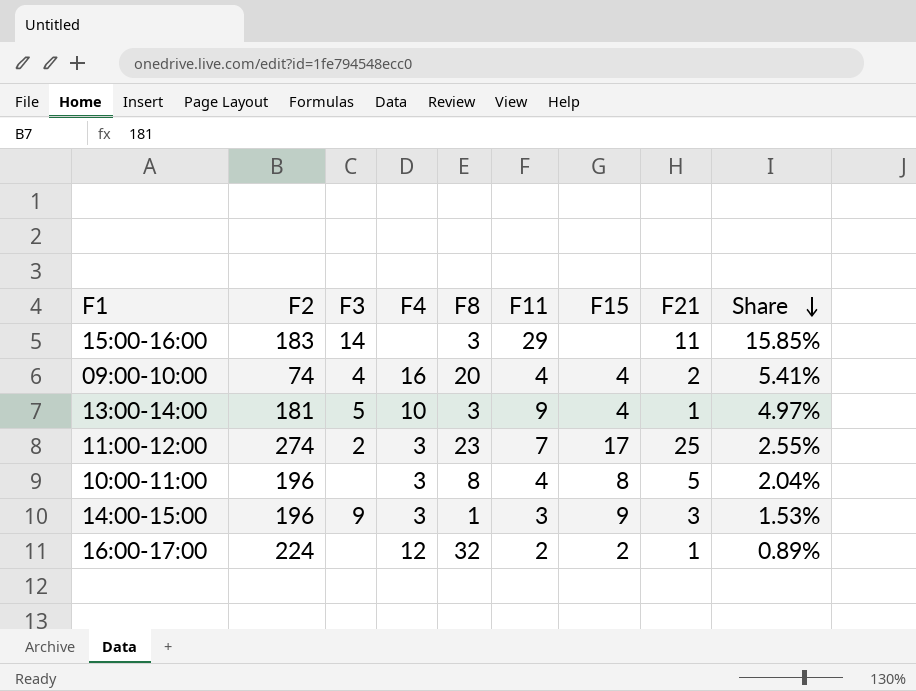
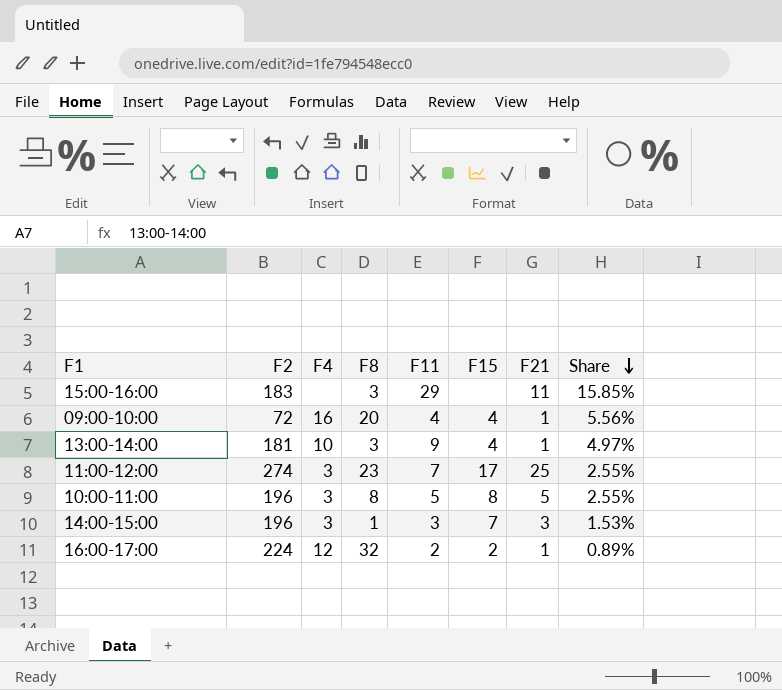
column F3 | position: 3 -> none
09:00-10:00 | F2: 74 -> 72
09:00-10:00 | F21: 2 -> 1
09:00-10:00 | Share: 5.41% -> 5.56%
10:00-11:00 | F11: 4 -> 5
10:00-11:00 | Share: 2.04% -> 2.55%
14:00-15:00 | F15: 9 -> 7

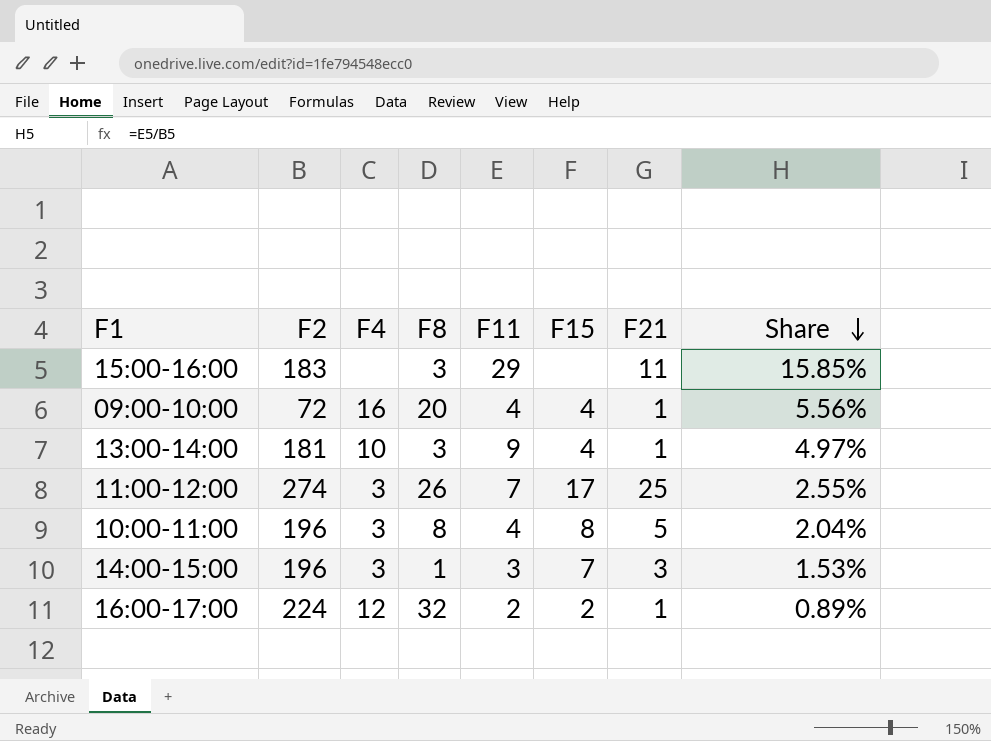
11:00-12:00 | F8: 23 -> 26
10:00-11:00 | F11: 5 -> 4
10:00-11:00 | Share: 2.55% -> 2.04%

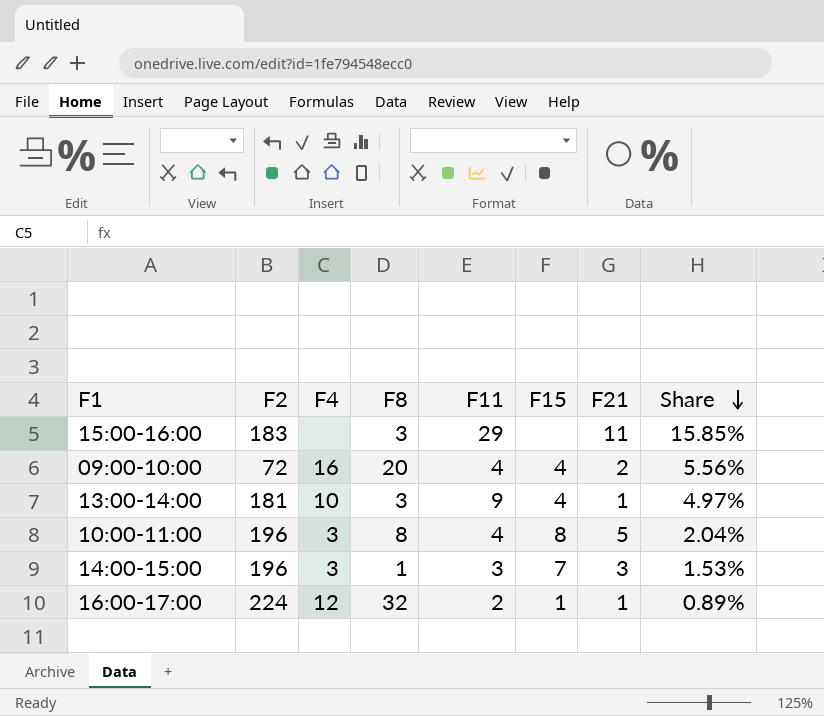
row 11:00-12:00: 274 | 3 | 26 | 7 | 17 | 25 | 2.55% -> none
09:00-10:00 | F21: 1 -> 2
16:00-17:00 | F15: 2 -> 1

